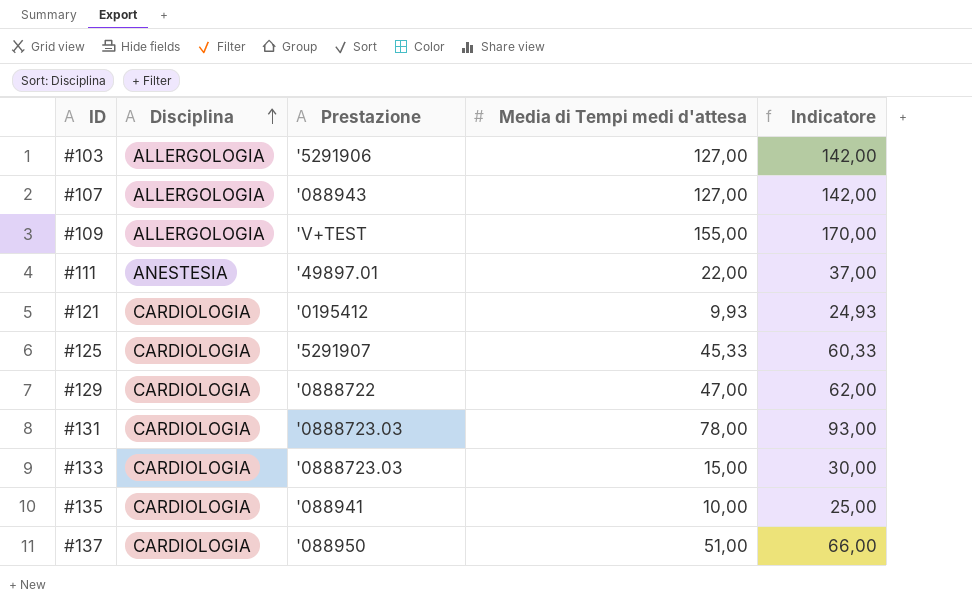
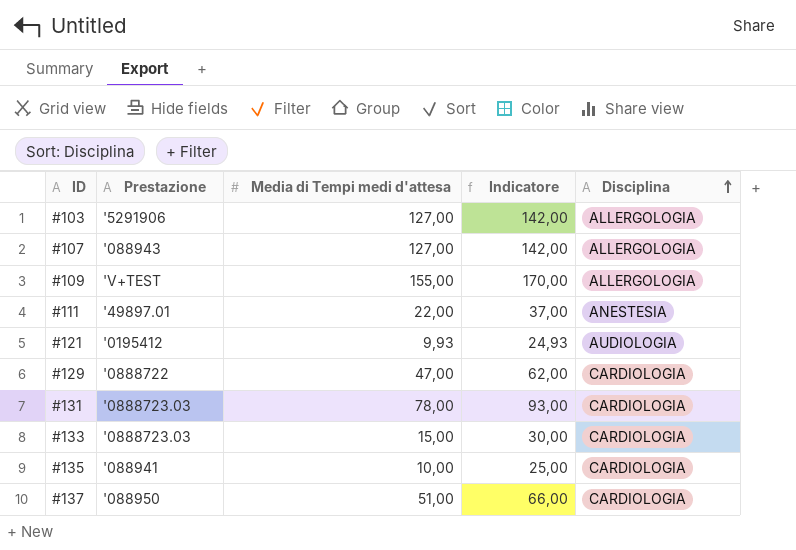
column Disciplina | position: 2 -> 5
row #125: CARDIOLOGIA | '5291907 | 45,33 | 60,33 -> none
#121 | Disciplina: CARDIOLOGIA -> AUDIOLOGIA

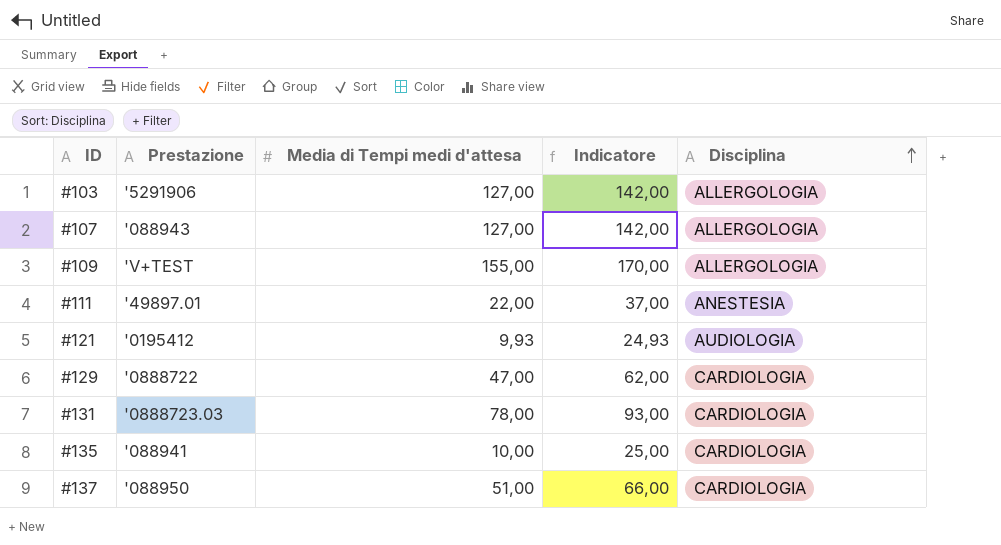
row #133: '0888723.03 | 15,00 | 30,00 | CARDIOLOGIA -> none

